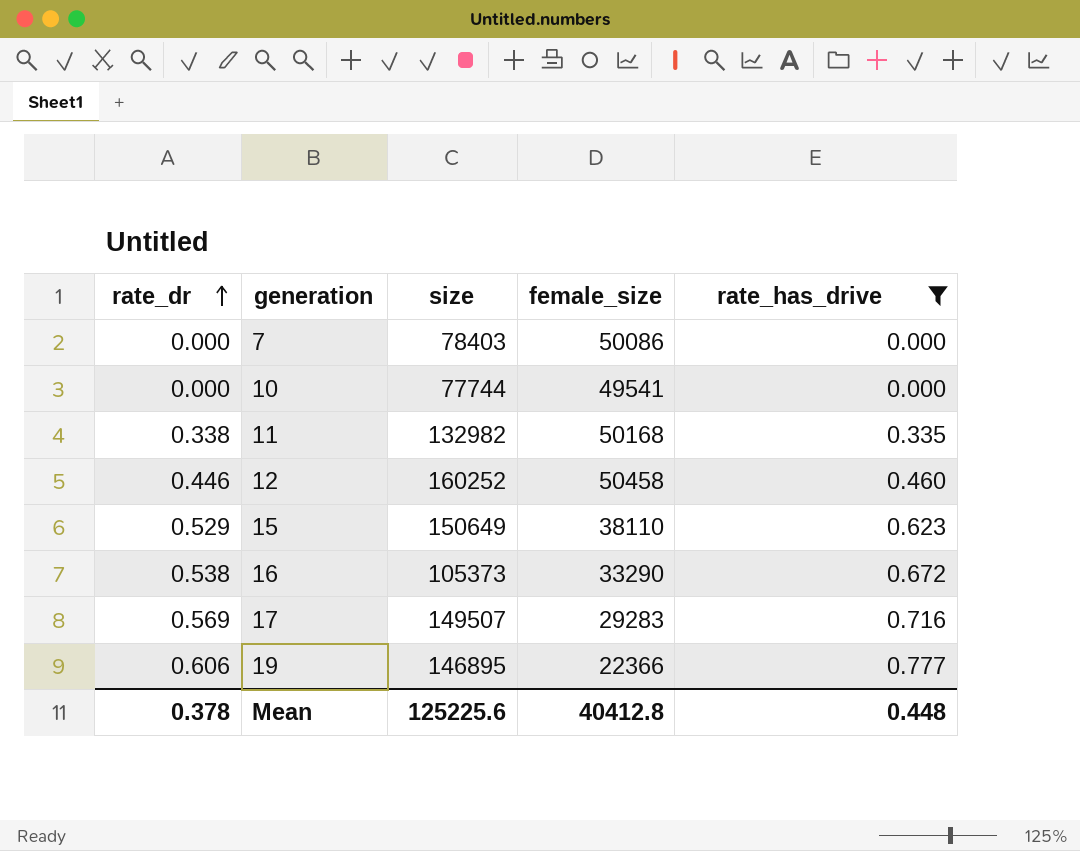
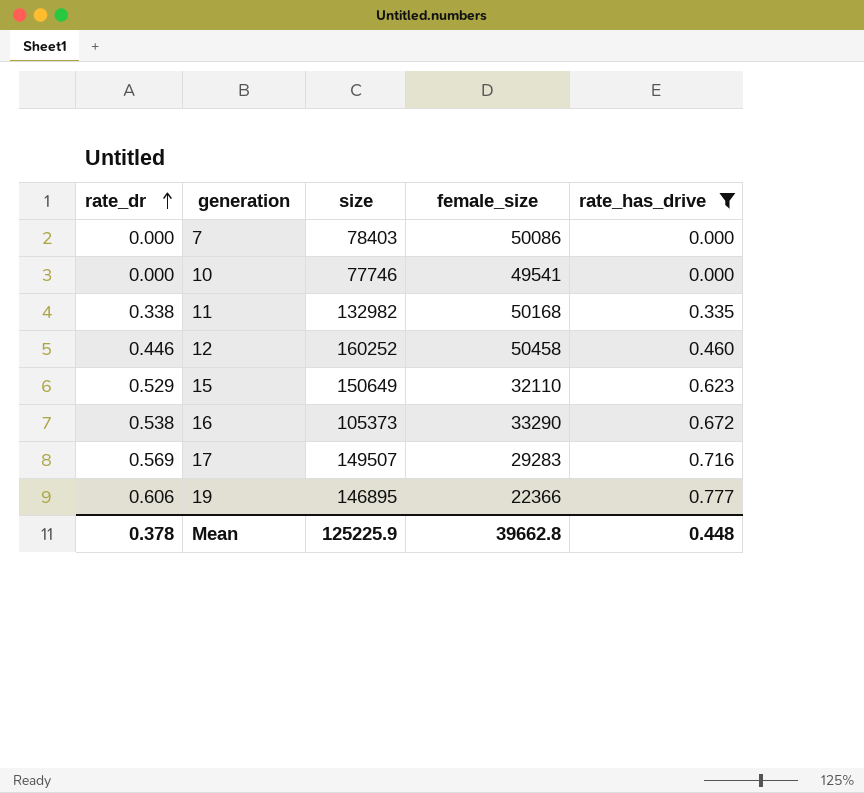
10 | size: 77744 -> 77746
15 | female_size: 38110 -> 32110
Mean | size: 125225.6 -> 125225.9
Mean | female_size: 40412.8 -> 39662.8

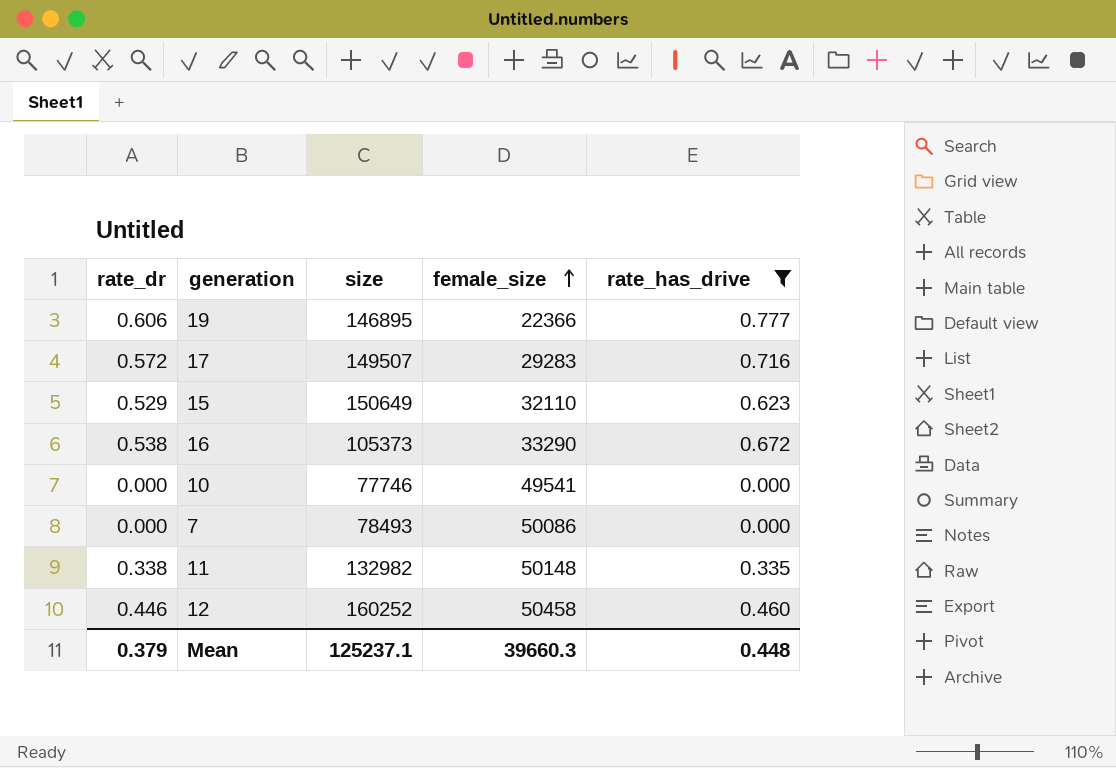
row order: rate_dr ascending -> female_size ascending
17 | rate_dr: 0.569 -> 0.572
7 | size: 78403 -> 78493
11 | female_size: 50168 -> 50148
Mean | rate_dr: 0.378 -> 0.379
Mean | size: 125225.9 -> 125237.1
Mean | female_size: 39662.8 -> 39660.3

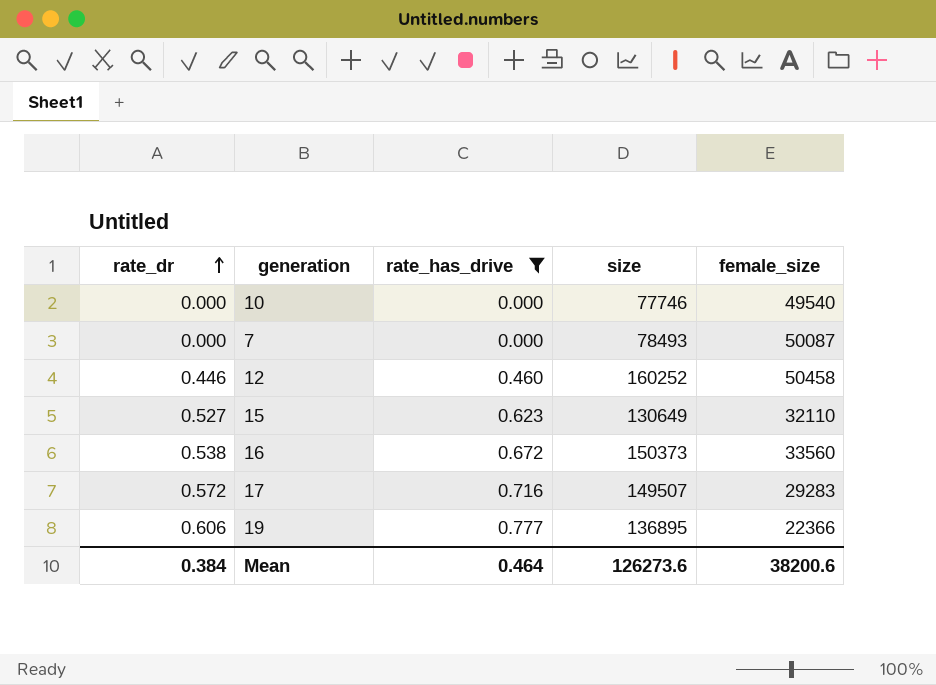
row order: female_size ascending -> rate_dr ascending
column rate_has_drive | position: 5 -> 3
row 11: 0.338 | 132982 | 50148 | 0.335 -> none
10 | female_size: 49541 -> 49540
7 | female_size: 50086 -> 50087
15 | rate_dr: 0.529 -> 0.527
15 | size: 150649 -> 130649
16 | size: 105373 -> 150373
16 | female_size: 33290 -> 33560
19 | size: 146895 -> 136895
Mean | rate_dr: 0.379 -> 0.384
Mean | rate_has_drive: 0.448 -> 0.464
Mean | size: 125237.1 -> 126273.6
Mean | female_size: 39660.3 -> 38200.6

